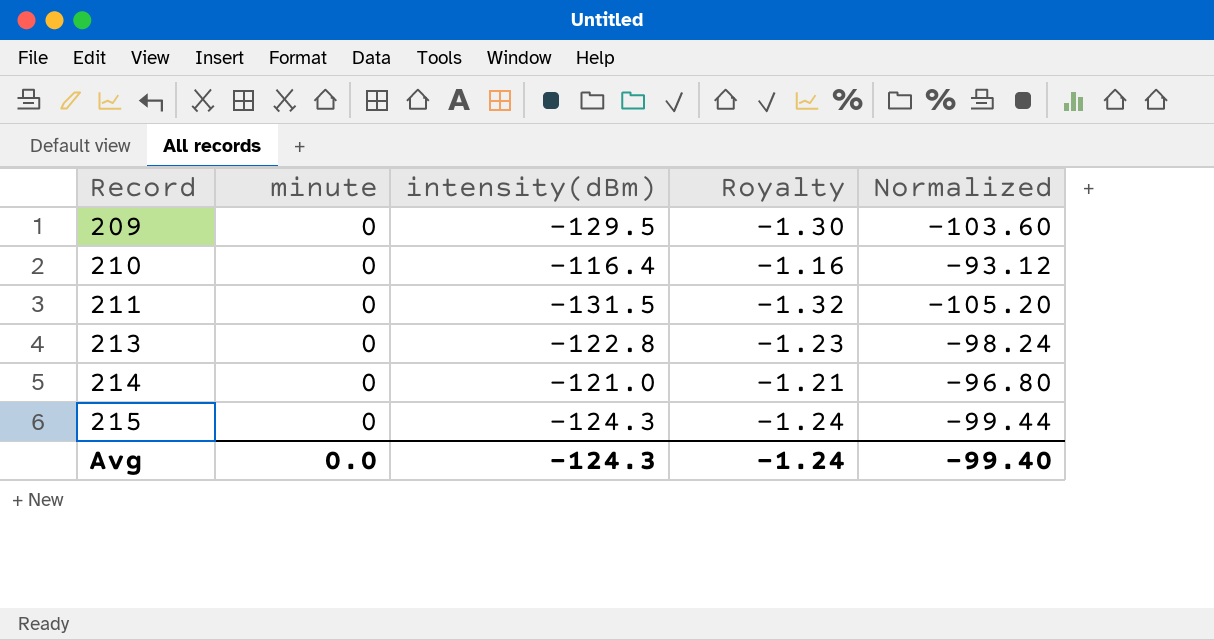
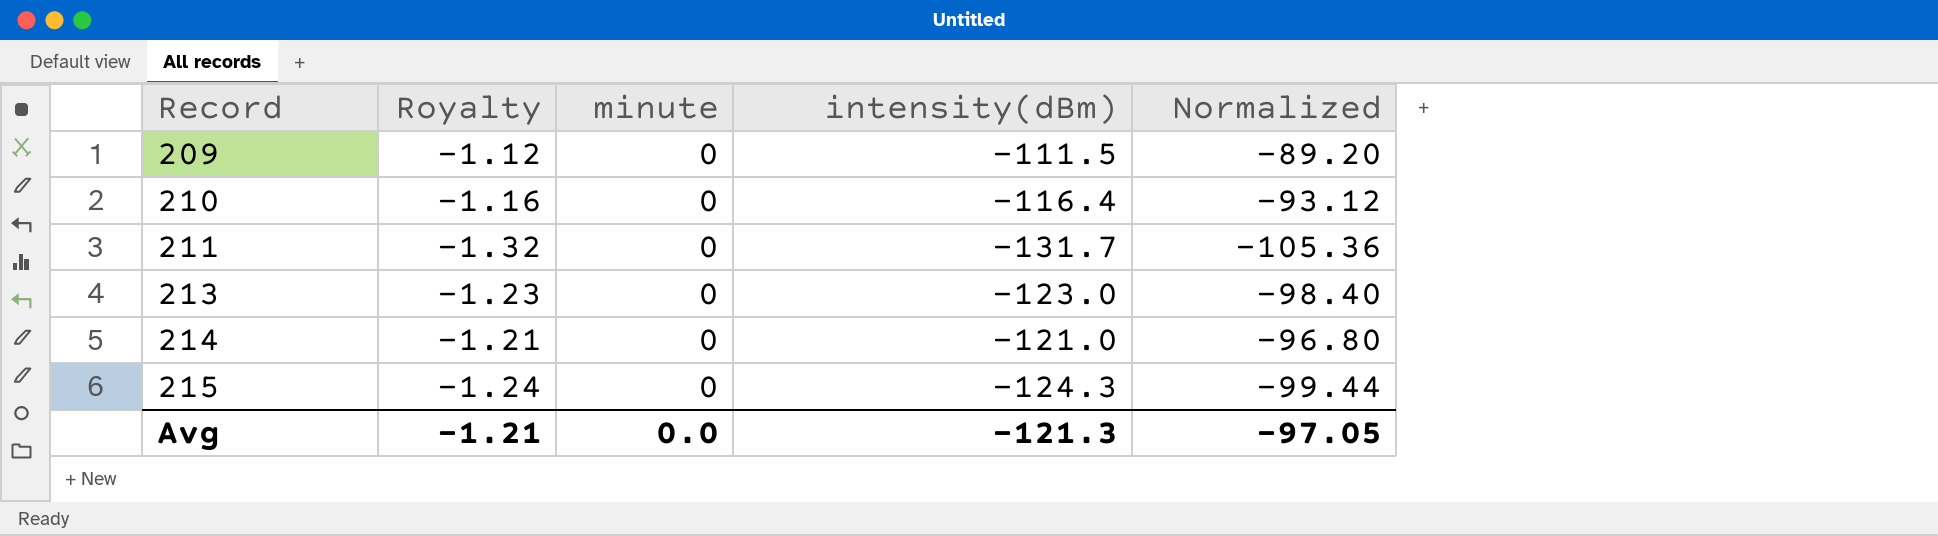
column Royalty | position: 4 -> 2
209 | Royalty: -1.30 -> -1.12
209 | intensity(dBm): -129.5 -> -111.5
209 | Normalized: -103.60 -> -89.20
211 | intensity(dBm): -131.5 -> -131.7
211 | Normalized: -105.20 -> -105.36
213 | intensity(dBm): -122.8 -> -123.0
213 | Normalized: -98.24 -> -98.40
Avg | Royalty: -1.24 -> -1.21
Avg | intensity(dBm): -124.3 -> -121.3
Avg | Normalized: -99.40 -> -97.05

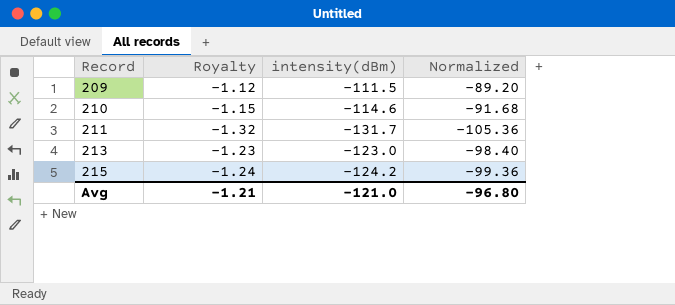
column minute | position: 3 -> none
row 214: -1.21 | 0 | -121.0 | -96.80 -> none
210 | Royalty: -1.16 -> -1.15
210 | intensity(dBm): -116.4 -> -114.6
210 | Normalized: -93.12 -> -91.68
215 | intensity(dBm): -124.3 -> -124.2
215 | Normalized: -99.44 -> -99.36
Avg | intensity(dBm): -121.3 -> -121.0
Avg | Normalized: -97.05 -> -96.80

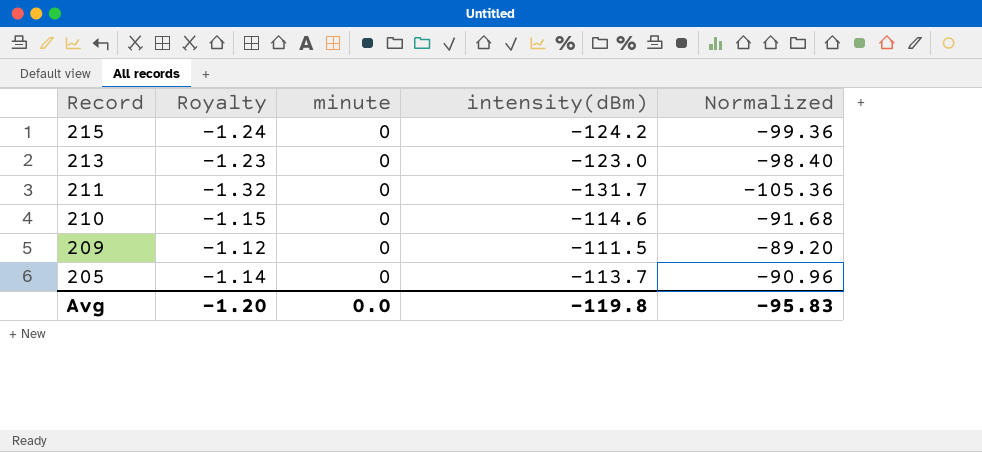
row order: Record ascending -> Record descending
column minute | position: none -> 3
row 205: none -> -1.14 | 0 | -113.7 | -90.96
Avg | Royalty: -1.21 -> -1.20
Avg | intensity(dBm): -121.0 -> -119.8
Avg | Normalized: -96.80 -> -95.83

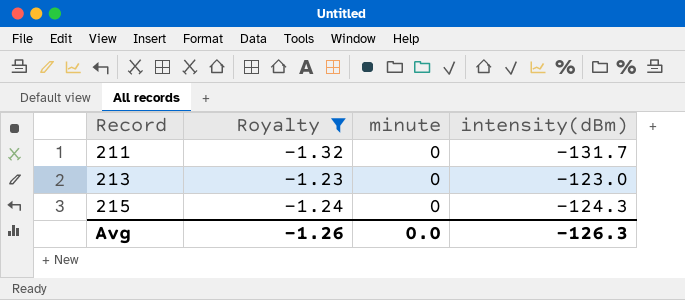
filter: none -> Royalty <= -1.23
row order: Record descending -> Record ascending
column Normalized | formula: [intensity(dBm)] * 0.8 -> none
215 | intensity(dBm): -124.2 -> -124.3
Avg | Royalty: -1.20 -> -1.26
Avg | intensity(dBm): -119.8 -> -126.3

